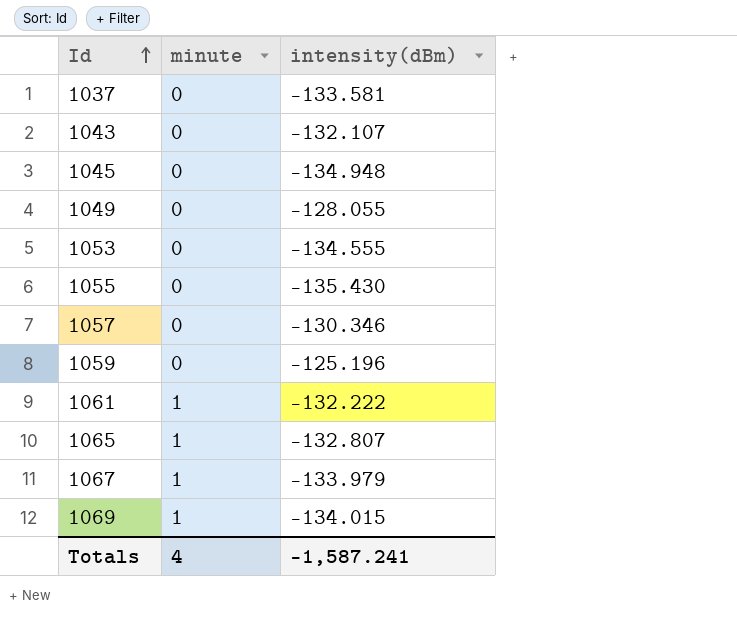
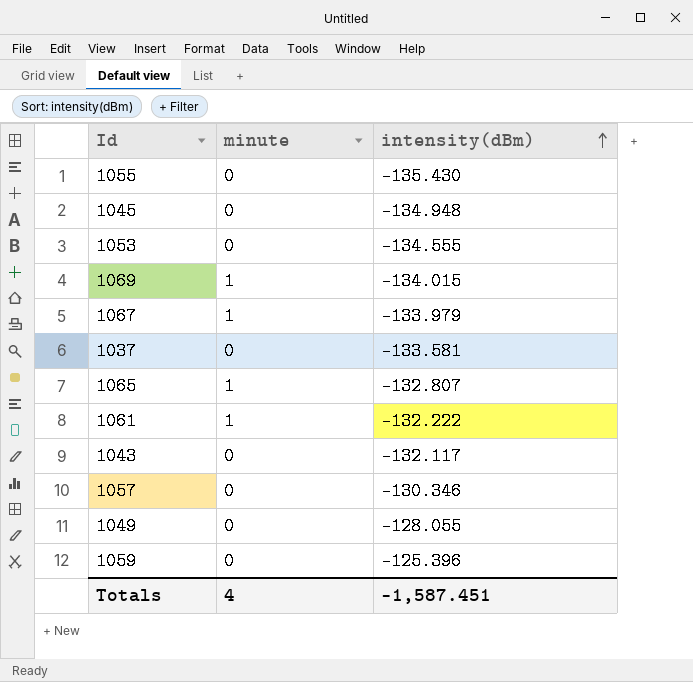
row order: Id ascending -> intensity(dBm) ascending
1043 | intensity(dBm): -132.107 -> -132.117
1059 | intensity(dBm): -125.196 -> -125.396
Totals | intensity(dBm): -1,587.241 -> -1,587.451

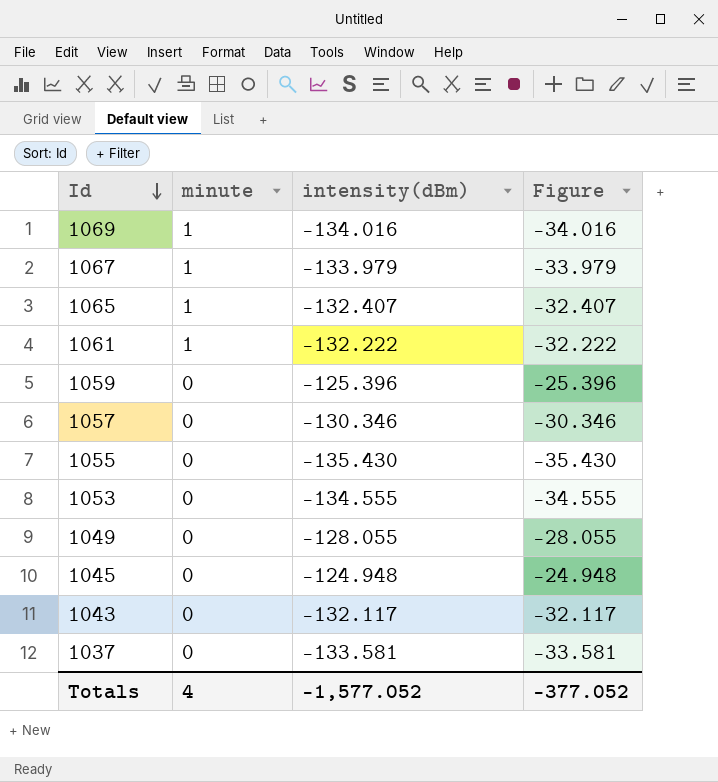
row order: intensity(dBm) ascending -> Id descending
column Figure | formula: none -> [intensity(dBm)] + 100
1069 | intensity(dBm): -134.015 -> -134.016
1065 | intensity(dBm): -132.807 -> -132.407
1045 | intensity(dBm): -134.948 -> -124.948
Totals | intensity(dBm): -1,587.451 -> -1,577.052

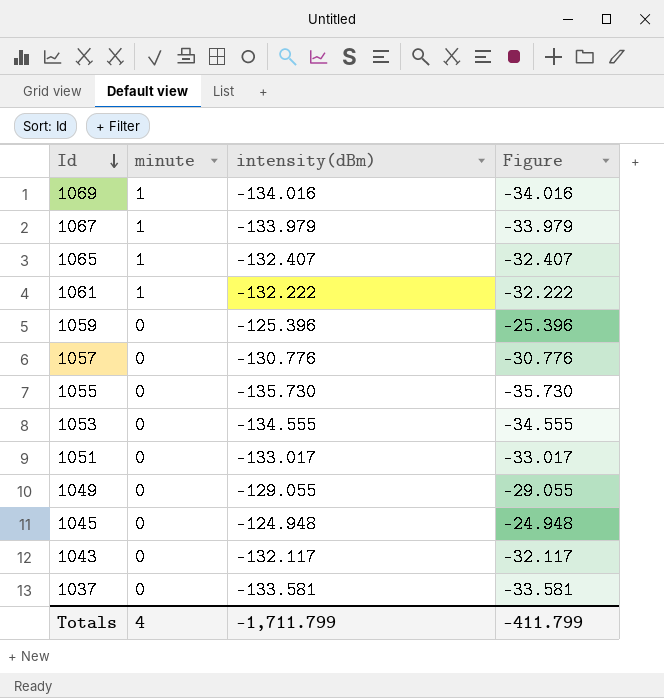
1057 | intensity(dBm): -130.346 -> -130.776
1057 | Figure: -30.346 -> -30.776
1055 | intensity(dBm): -135.430 -> -135.730
1055 | Figure: -35.430 -> -35.730
row 1051: none -> 0 | -133.017 | -33.017
1049 | intensity(dBm): -128.055 -> -129.055
1049 | Figure: -28.055 -> -29.055
Totals | intensity(dBm): -1,577.052 -> -1,711.799
Totals | Figure: -377.052 -> -411.799

